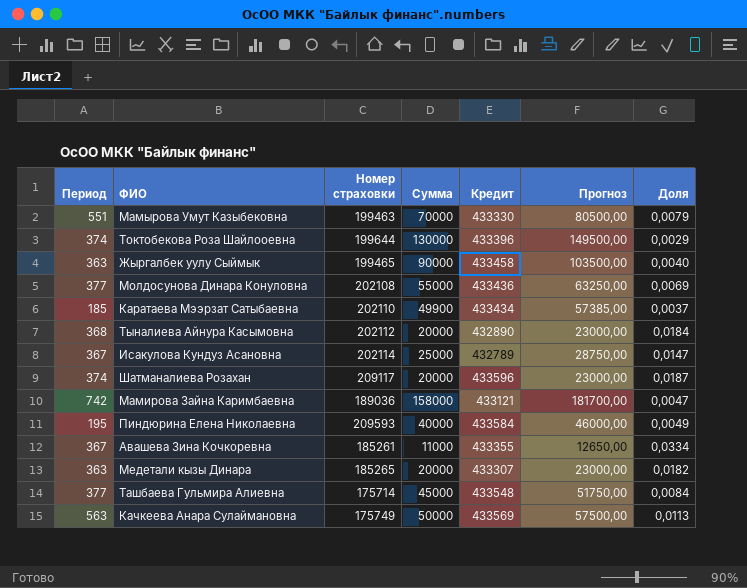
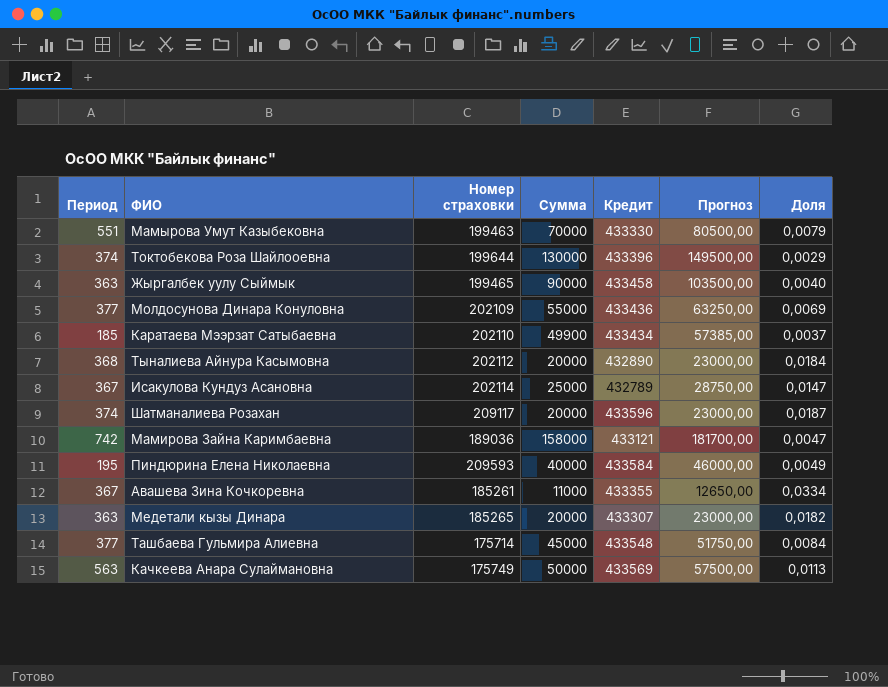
Молдосунова Динара Конуловна | Номер страховки: 202108 -> 202109

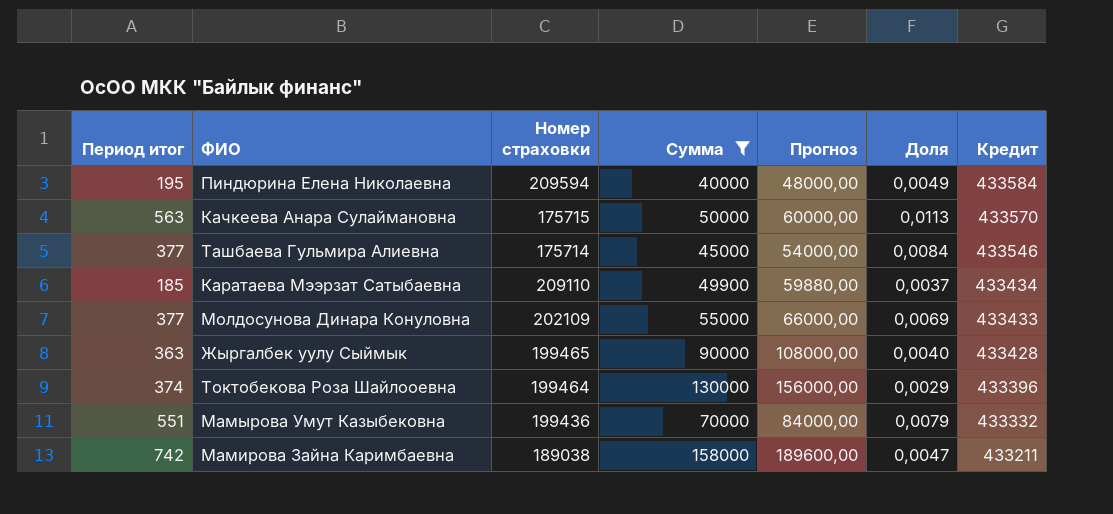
filter: none -> Сумма >= 40000
row order: none -> Кредит descending
column name: Период -> Период итог
column Прогноз | formula: [Сумма] * 1,15 -> [Сумма] * 1,2
column Кредит | position: 5 -> 7
Пиндюрина Елена Николаевна | Номер страховки: 209593 -> 209594
Качкеева Анара Сулаймановна | Номер страховки: 175749 -> 175715
Качкеева Анара Сулаймановна | Кредит: 433569 -> 433570
Ташбаева Гульмира Алиевна | Кредит: 433548 -> 433546
Каратаева Мээрзат Сатыбаевна | Номер страховки: 202110 -> 209110
Молдосунова Динара Конуловна | Кредит: 433436 -> 433433
Жыргалбек уулу Сыймык | Кредит: 433458 -> 433428
Токтобекова Роза Шайлооевна | Номер страховки: 199644 -> 199464
Мамырова Умут Казыбековна | Номер страховки: 199463 -> 199436
Мамырова Умут Казыбековна | Кредит: 433330 -> 433332
Мамирова Зайна Каримбаевна | Номер страховки: 189036 -> 189038
Мамирова Зайна Каримбаевна | Кредит: 433121 -> 433211

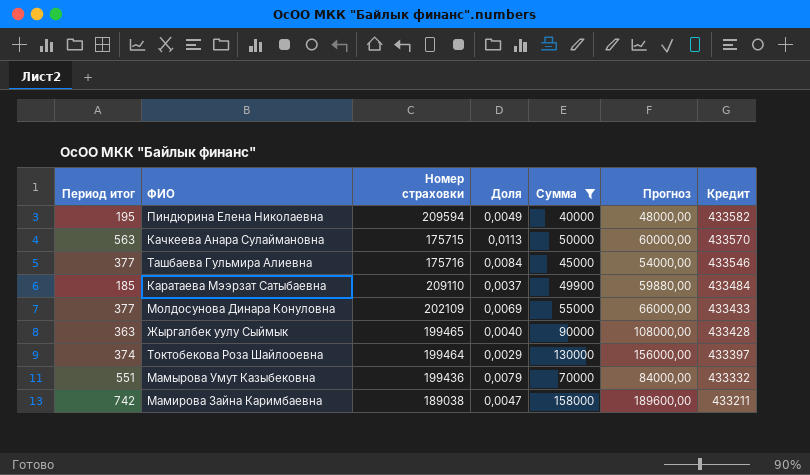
column Доля | position: 6 -> 4
Пиндюрина Елена Николаевна | Кредит: 433584 -> 433582
Ташбаева Гульмира Алиевна | Номер страховки: 175714 -> 175716
Каратаева Мээрзат Сатыбаевна | Кредит: 433434 -> 433484
Токтобекова Роза Шайлооевна | Кредит: 433396 -> 433397

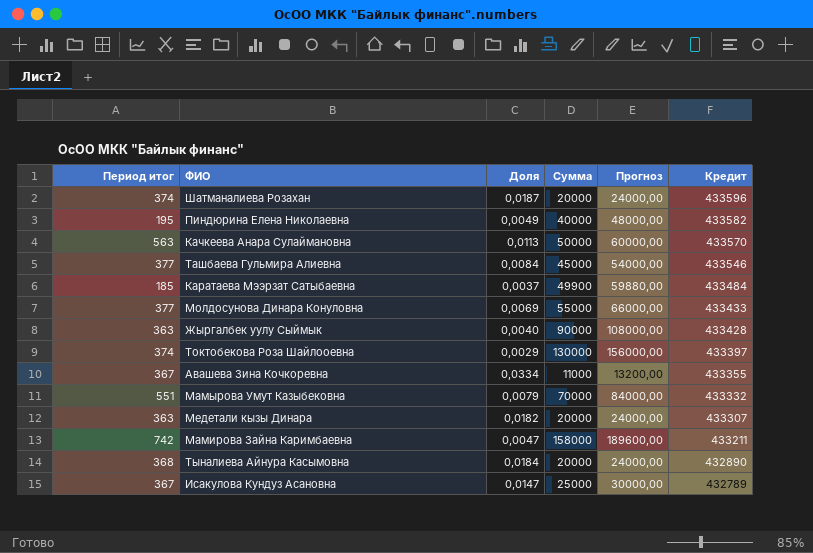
filter: Сумма >= 40000 -> none
column Номер страховки | position: 3 -> none

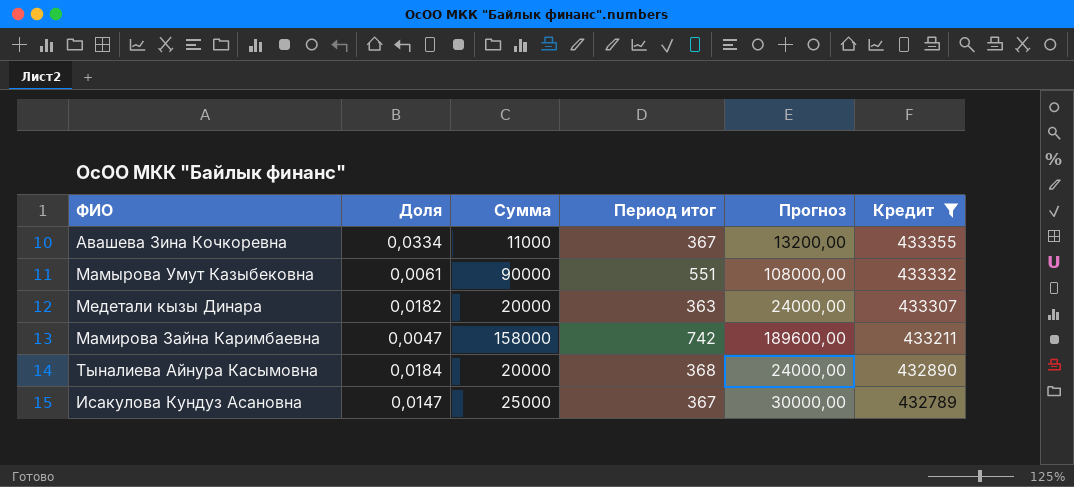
filter: none -> Кредит <= 433355
column Период итог | position: 1 -> 4
Мамырова Умут Казыбековна | Доля: 0,0079 -> 0,0061
Мамырова Умут Казыбековна | Сумма: 70000 -> 90000
Мамырова Умут Казыбековна | Прогноз: 84000,00 -> 108000,00

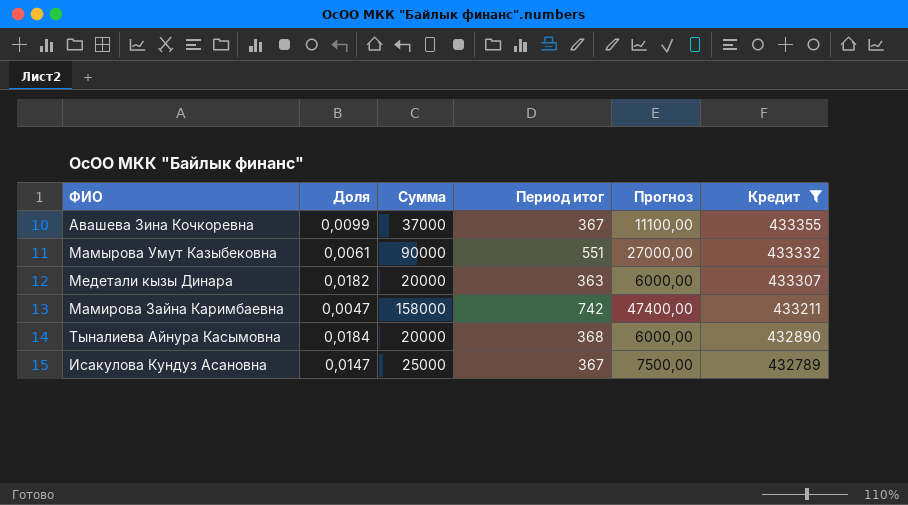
column Прогноз | formula: [Сумма] * 1,2 -> [Сумма] * 0,3
Авашева Зина Кочкоревна | Доля: 0,0334 -> 0,0099
Авашева Зина Кочкоревна | Сумма: 11000 -> 37000

